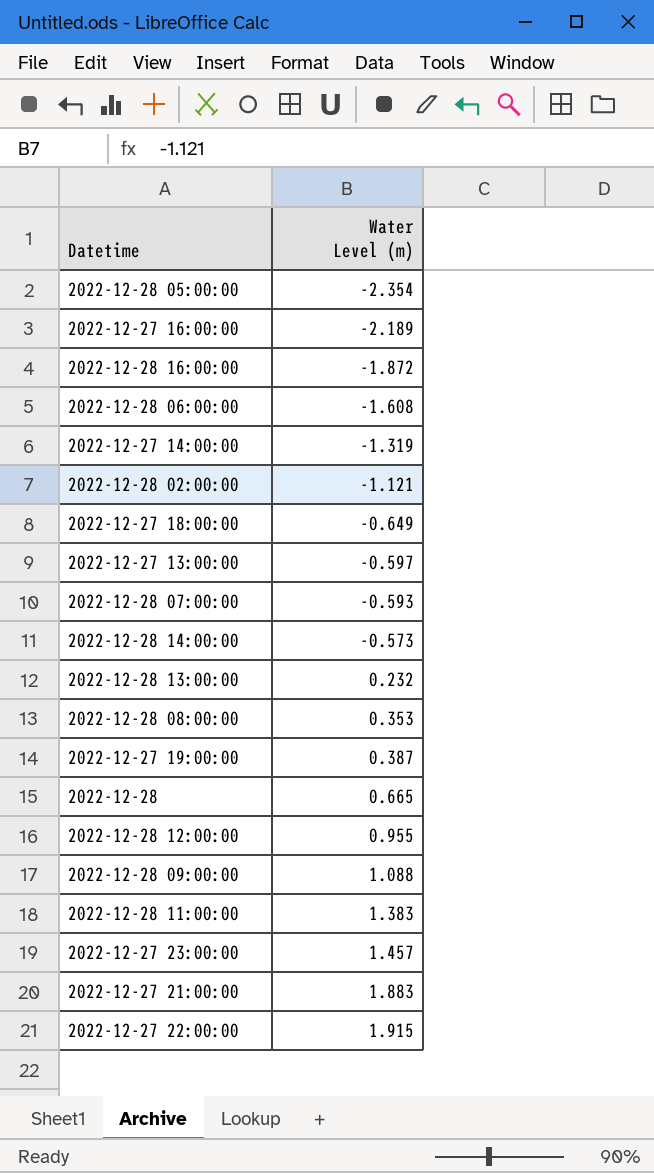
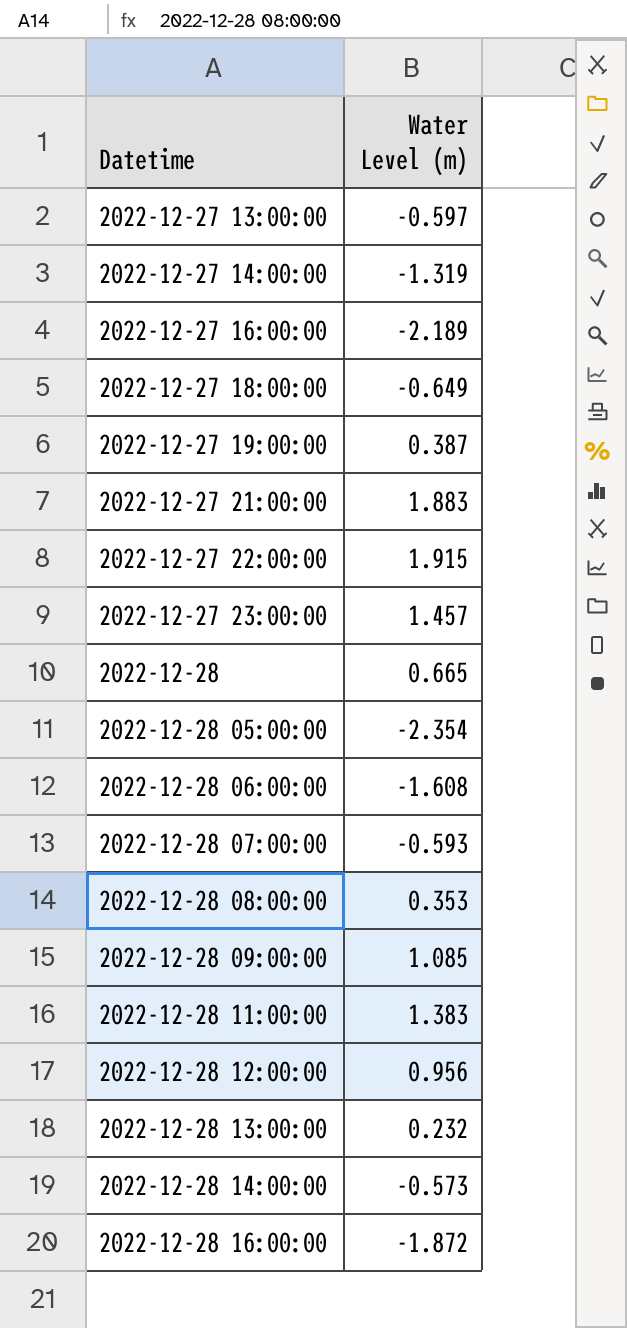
row order: Water Level (m) ascending -> Datetime ascending
row 2022-12-28 02:00:00: -1.121 -> none
2022-12-28 09:00:00 | Water Level (m): 1.088 -> 1.085
2022-12-28 12:00:00 | Water Level (m): 0.955 -> 0.956

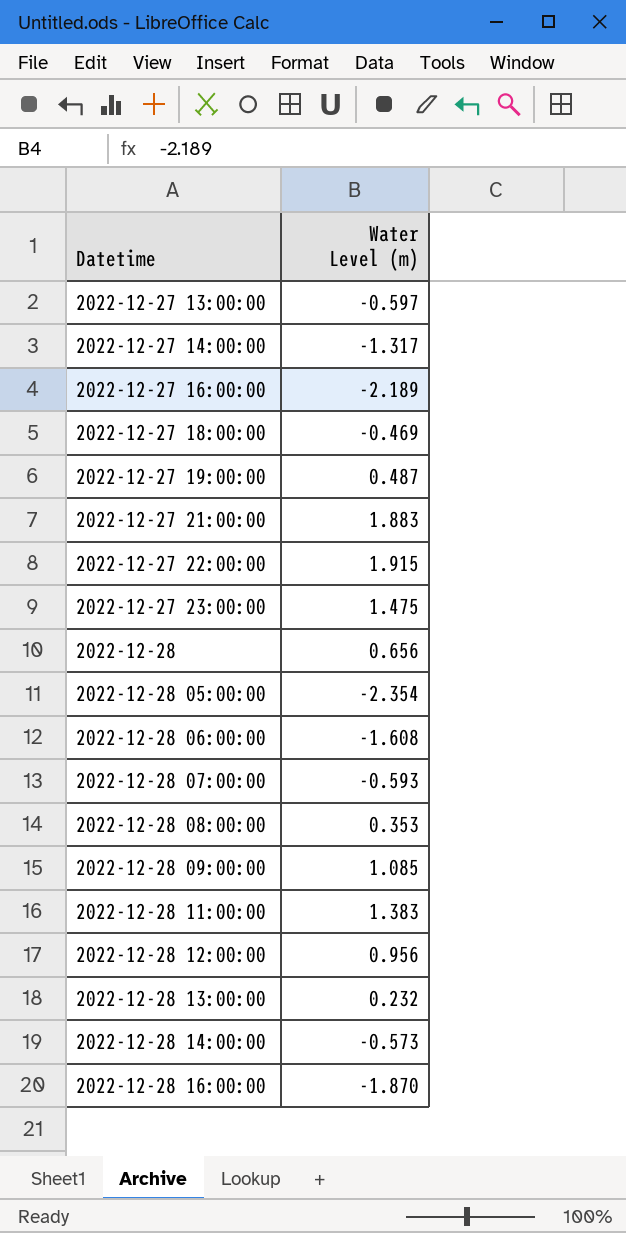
2022-12-27 14:00:00 | Water Level (m): -1.319 -> -1.317
2022-12-27 18:00:00 | Water Level (m): -0.649 -> -0.469
2022-12-27 19:00:00 | Water Level (m): 0.387 -> 0.487
2022-12-27 23:00:00 | Water Level (m): 1.457 -> 1.475
2022-12-28 | Water Level (m): 0.665 -> 0.656
2022-12-28 16:00:00 | Water Level (m): -1.872 -> -1.870

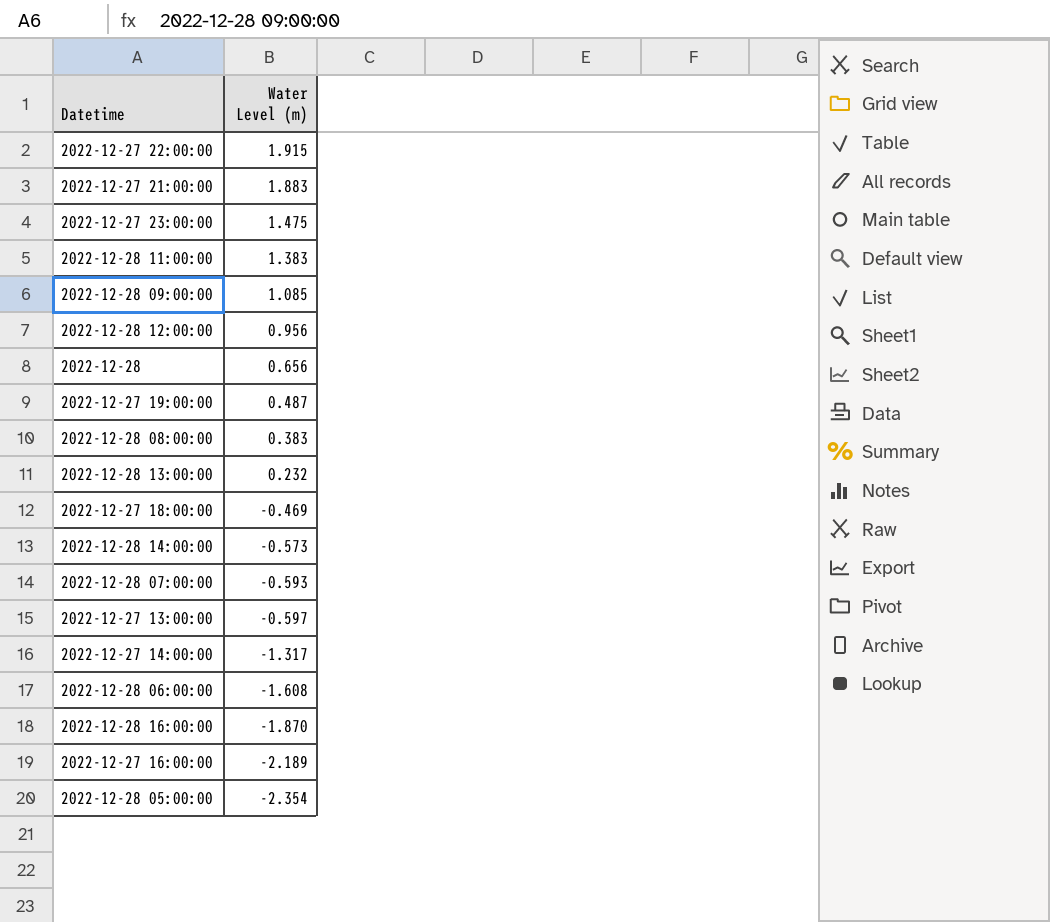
row order: Datetime ascending -> Water Level (m) descending
2022-12-28 08:00:00 | Water Level (m): 0.353 -> 0.383

